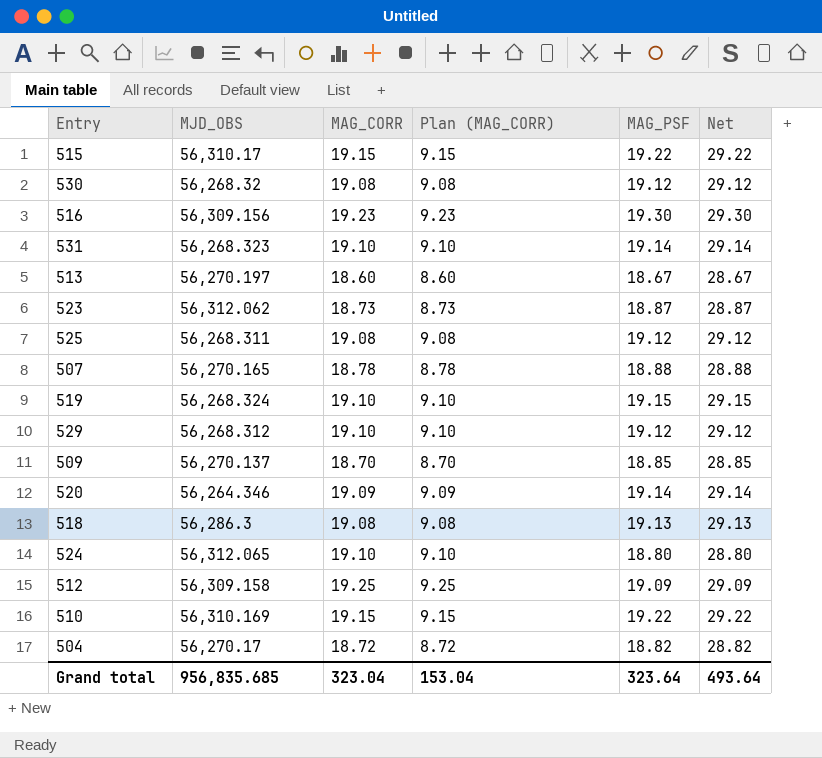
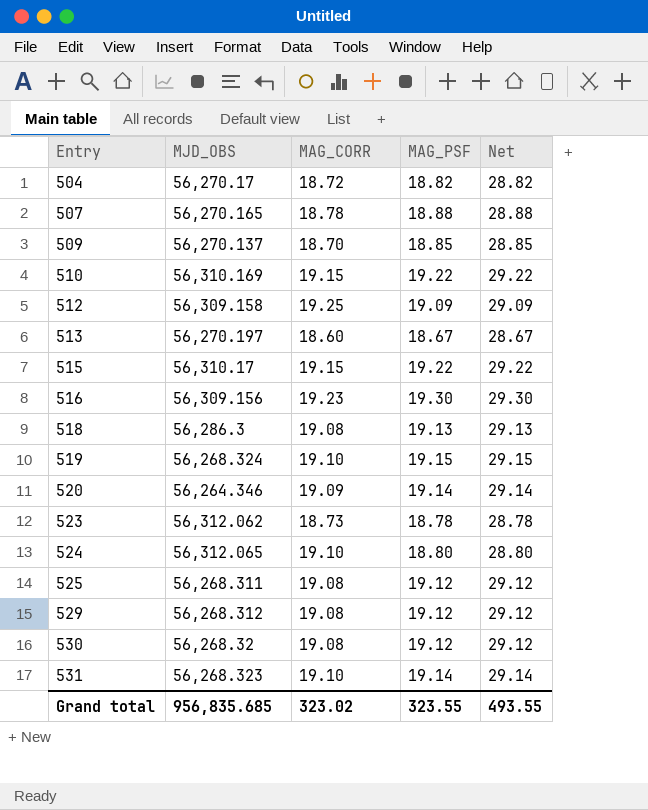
row order: none -> Entry ascending
column Plan (MAG_CORR) | formula: [MAG_CORR] - 10 -> none
523 | MAG_PSF: 18.87 -> 18.78
523 | Net: 28.87 -> 28.78
529 | MAG_CORR: 19.10 -> 19.08
Grand total | MAG_CORR: 323.04 -> 323.02
Grand total | MAG_PSF: 323.64 -> 323.55
Grand total | Net: 493.64 -> 493.55

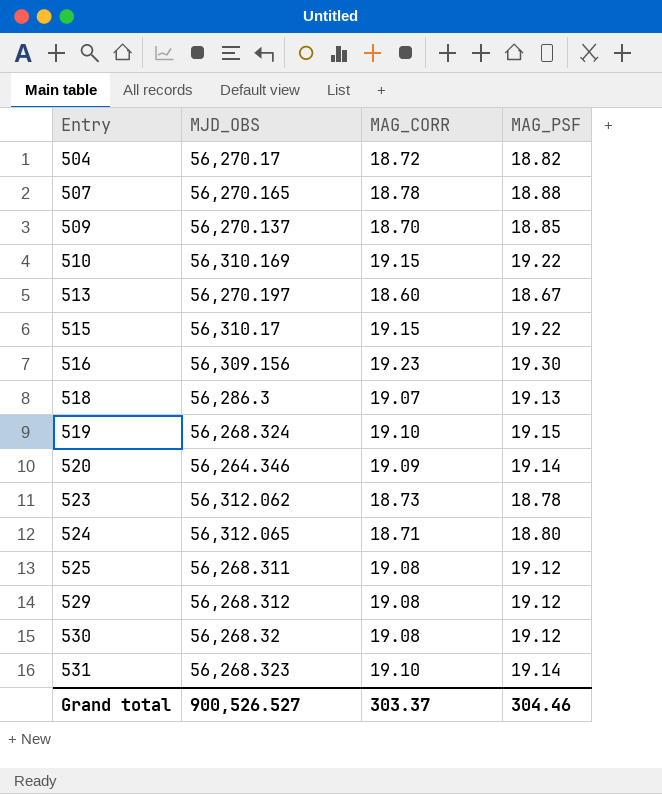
column Net | formula: [MAG_PSF] + 10 -> none
row 512: 56,309.158 | 19.25 | 19.09 | 29.09 -> none
518 | MAG_CORR: 19.08 -> 19.07
524 | MAG_CORR: 19.10 -> 18.71
Grand total | MJD_OBS: 956,835.685 -> 900,526.527
Grand total | MAG_CORR: 323.02 -> 303.37
Grand total | MAG_PSF: 323.55 -> 304.46

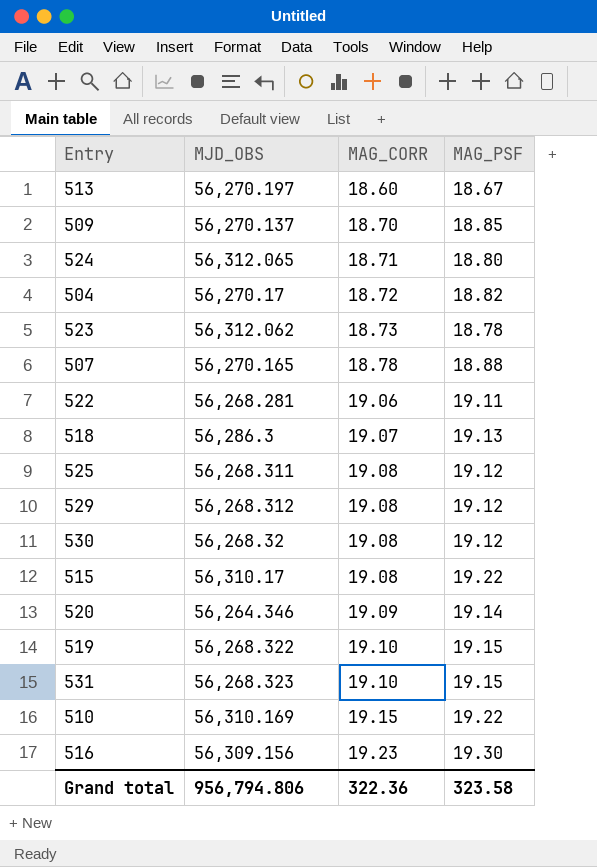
row order: Entry ascending -> MAG_CORR ascending
row 522: none -> 56,268.281 | 19.06 | 19.11
515 | MAG_CORR: 19.15 -> 19.08
519 | MJD_OBS: 56,268.324 -> 56,268.322
531 | MAG_PSF: 19.14 -> 19.15
Grand total | MJD_OBS: 900,526.527 -> 956,794.806
Grand total | MAG_CORR: 303.37 -> 322.36
Grand total | MAG_PSF: 304.46 -> 323.58

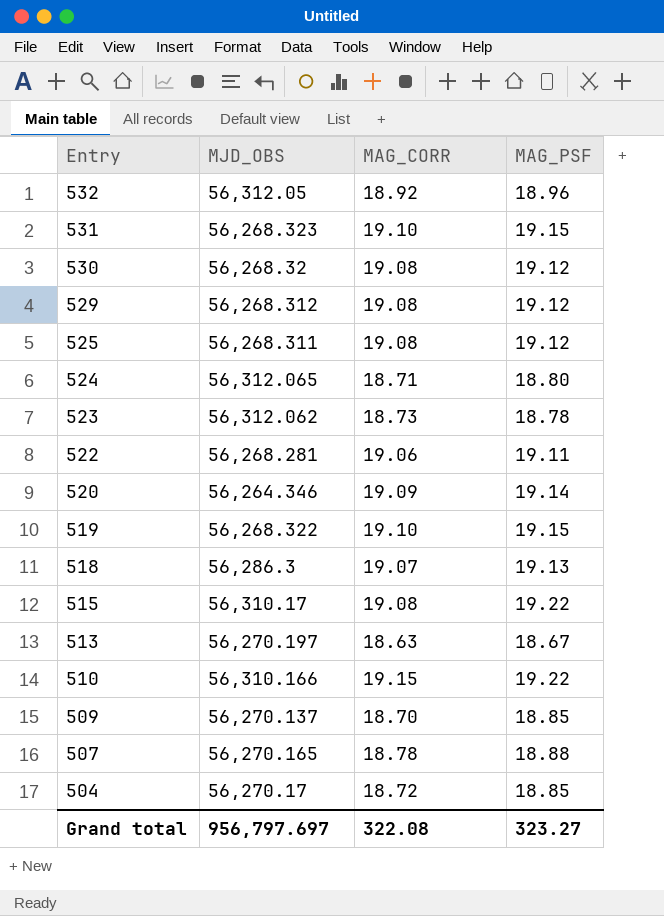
row order: MAG_CORR ascending -> Entry descending
row 516: 56,309.156 | 19.23 | 19.30 -> none
row 532: none -> 56,312.05 | 18.92 | 18.96
513 | MAG_CORR: 18.60 -> 18.63
510 | MJD_OBS: 56,310.169 -> 56,310.166
504 | MAG_PSF: 18.82 -> 18.85
Grand total | MJD_OBS: 956,794.806 -> 956,797.697
Grand total | MAG_CORR: 322.36 -> 322.08
Grand total | MAG_PSF: 323.58 -> 323.27

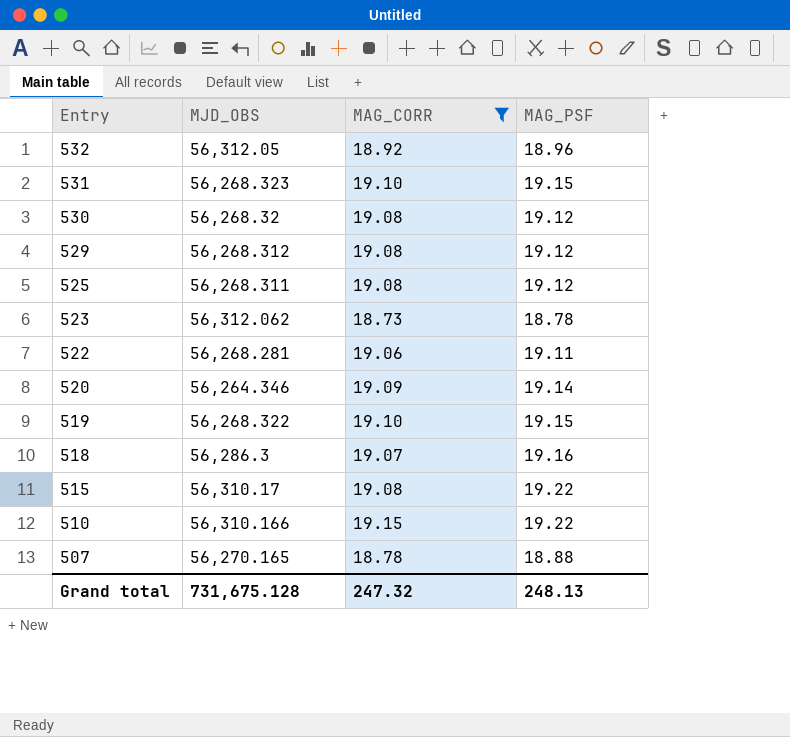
filter: none -> MAG_CORR >= 18.73
518 | MAG_PSF: 19.13 -> 19.16
Grand total | MJD_OBS: 956,797.697 -> 731,675.128
Grand total | MAG_CORR: 322.08 -> 247.32
Grand total | MAG_PSF: 323.27 -> 248.13

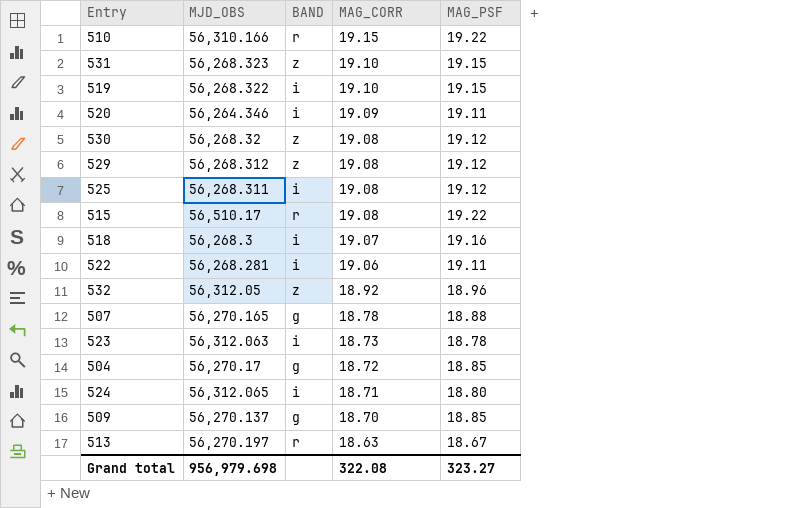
filter: MAG_CORR >= 18.73 -> none
row order: Entry descending -> MAG_CORR descending
column BAND | position: none -> 3
520 | MAG_PSF: 19.14 -> 19.11
515 | MJD_OBS: 56,310.17 -> 56,510.17
518 | MJD_OBS: 56,286.3 -> 56,268.3
523 | MJD_OBS: 56,312.062 -> 56,312.063
Grand total | MJD_OBS: 731,675.128 -> 956,979.698
Grand total | MAG_CORR: 247.32 -> 322.08
Grand total | MAG_PSF: 248.13 -> 323.27

